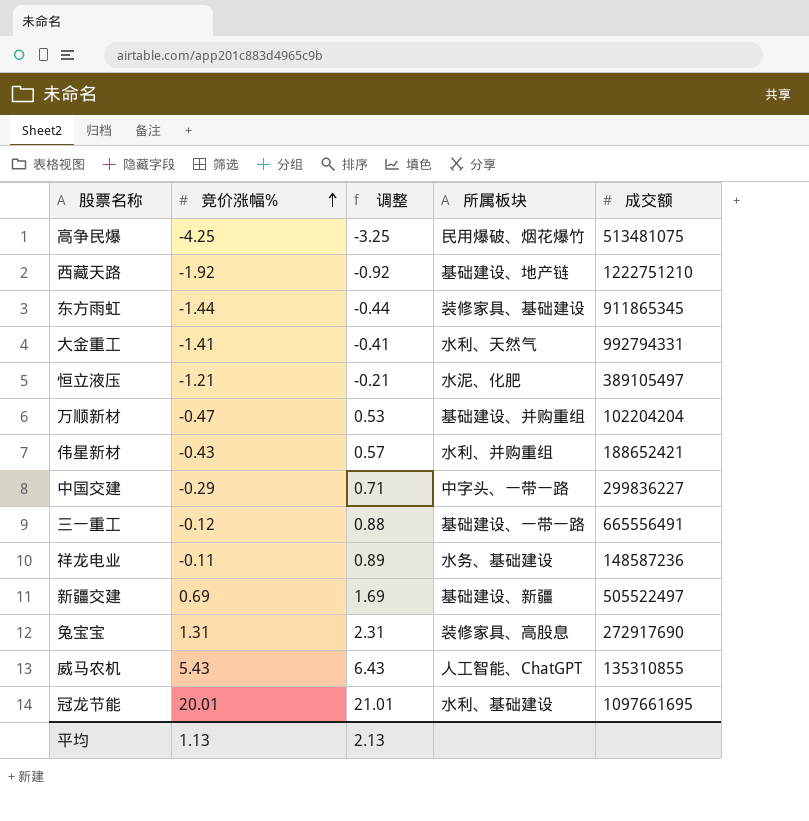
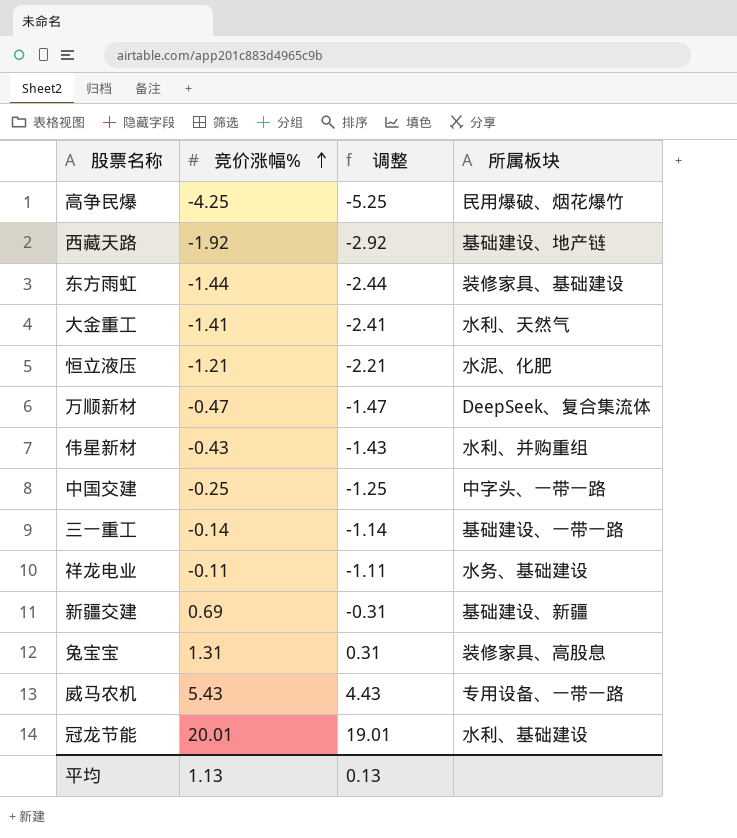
column 成交额 | position: 5 -> none
column 调整 | formula: [竞价涨幅%] + 1 -> [竞价涨幅%] - 1
万顺新材 | 所属板块: 基础建设、并购重组 -> DeepSeek、复合集流体
中国交建 | 竞价涨幅%: -0.29 -> -0.25
三一重工 | 竞价涨幅%: -0.12 -> -0.14
威马农机 | 所属板块: 人工智能、ChatGPT -> 专用设备、一带一路
平均 | 调整: 2.13 -> 0.13

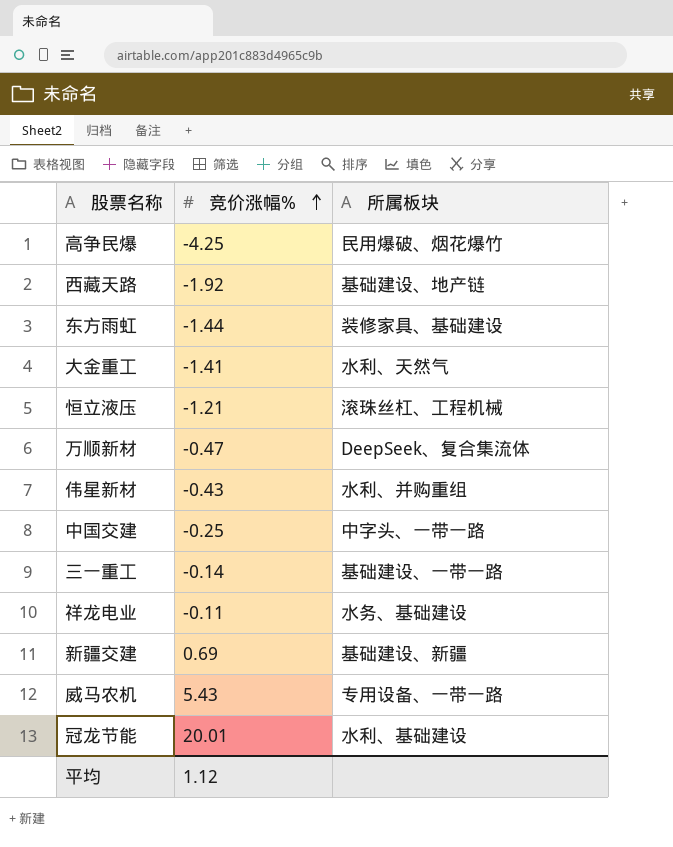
column 调整 | formula: [竞价涨幅%] - 1 -> none
row 兔宝宝: 1.31 | 0.31 | 装修家具、高股息 -> none
恒立液压 | 所属板块: 水泥、化肥 -> 滚珠丝杠、工程机械
平均 | 竞价涨幅%: 1.13 -> 1.12

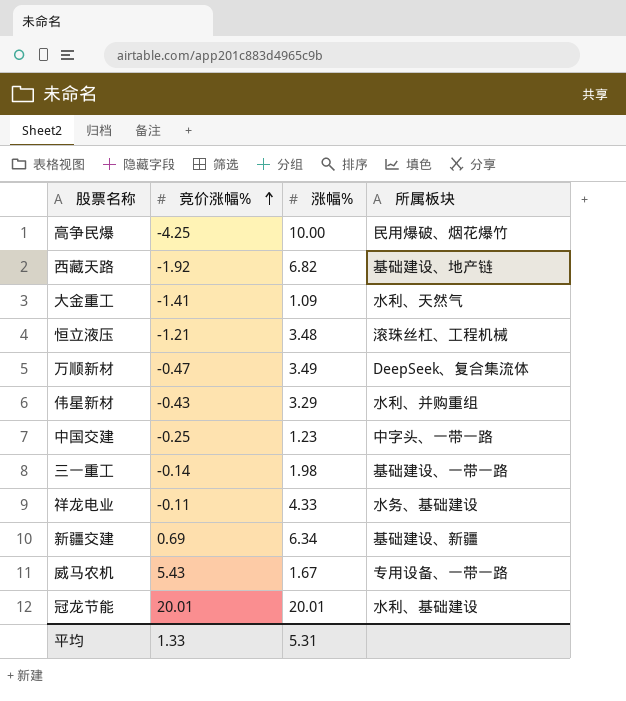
column 涨幅% | position: none -> 3
row 东方雨虹: -1.44 | 装修家具、基础建设 -> none
平均 | 竞价涨幅%: 1.12 -> 1.33

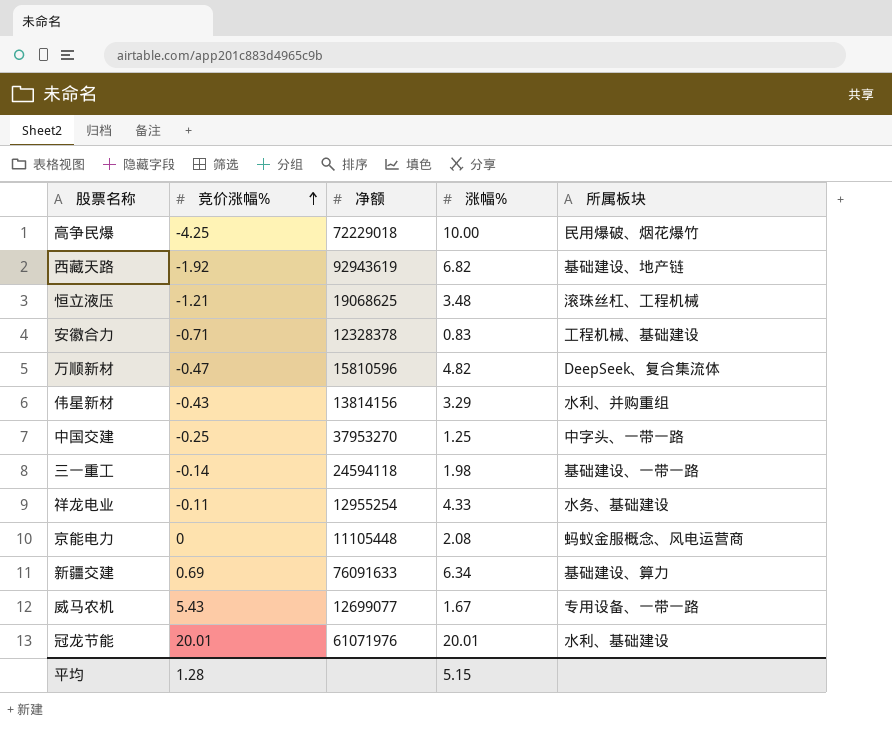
column 净额 | position: none -> 3
row 大金重工: -1.41 | 1.09 | 水利、天然气 -> none
row 安徽合力: none -> -0.71 | 12328378 | 0.83 | 工程机械、基础建设
万顺新材 | 涨幅%: 3.49 -> 4.82
中国交建 | 涨幅%: 1.23 -> 1.25
row 京能电力: none -> 0 | 11105448 | 2.08 | 蚂蚁金服概念、风电运营商
新疆交建 | 所属板块: 基础建设、新疆 -> 基础建设、算力
平均 | 竞价涨幅%: 1.33 -> 1.28
平均 | 涨幅%: 5.31 -> 5.15

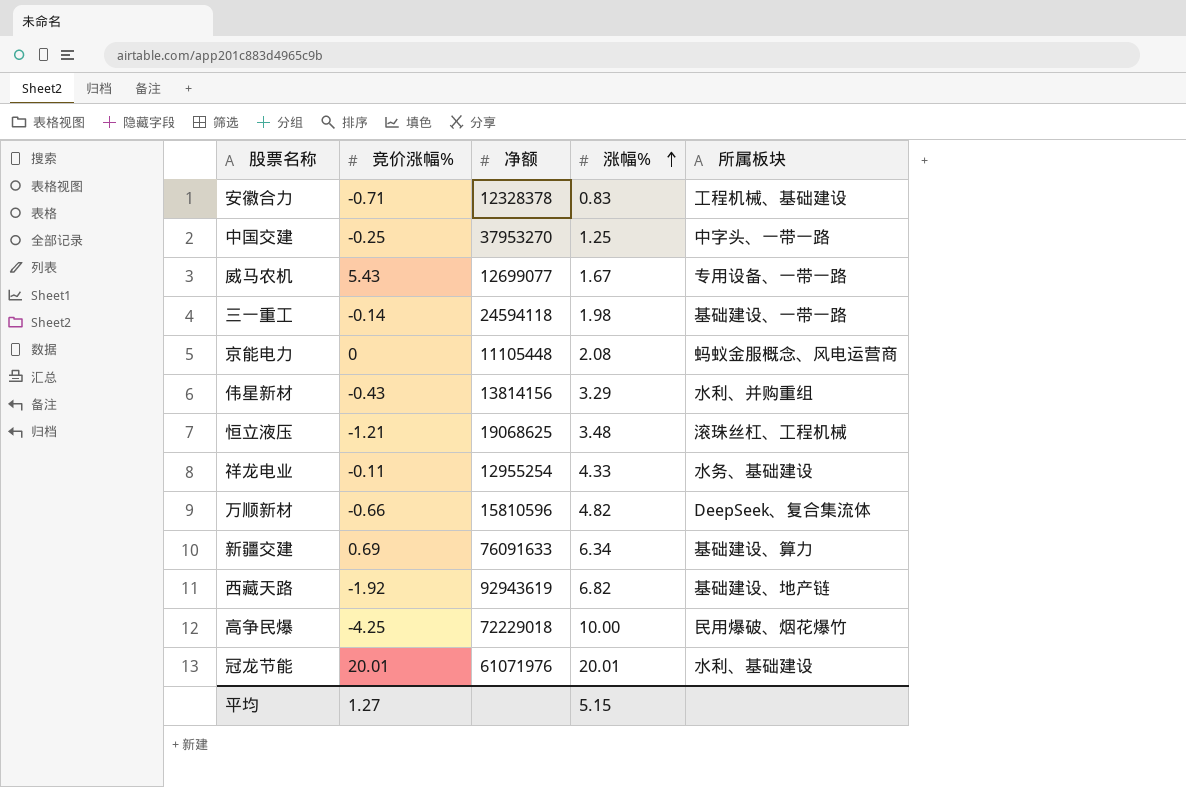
row order: 竞价涨幅% ascending -> 涨幅% ascending
万顺新材 | 竞价涨幅%: -0.47 -> -0.66
平均 | 竞价涨幅%: 1.28 -> 1.27

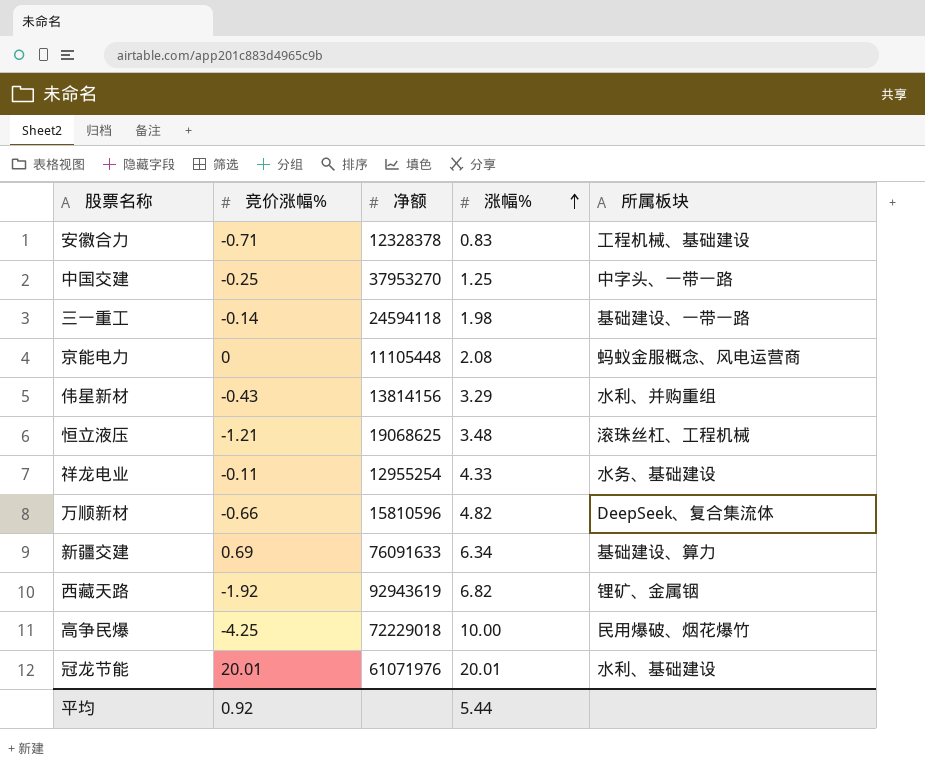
row 威马农机: 5.43 | 12699077 | 1.67 | 专用设备、一带一路 -> none
西藏天路 | 所属板块: 基础建设、地产链 -> 锂矿、金属铟
平均 | 竞价涨幅%: 1.27 -> 0.92
平均 | 涨幅%: 5.15 -> 5.44

